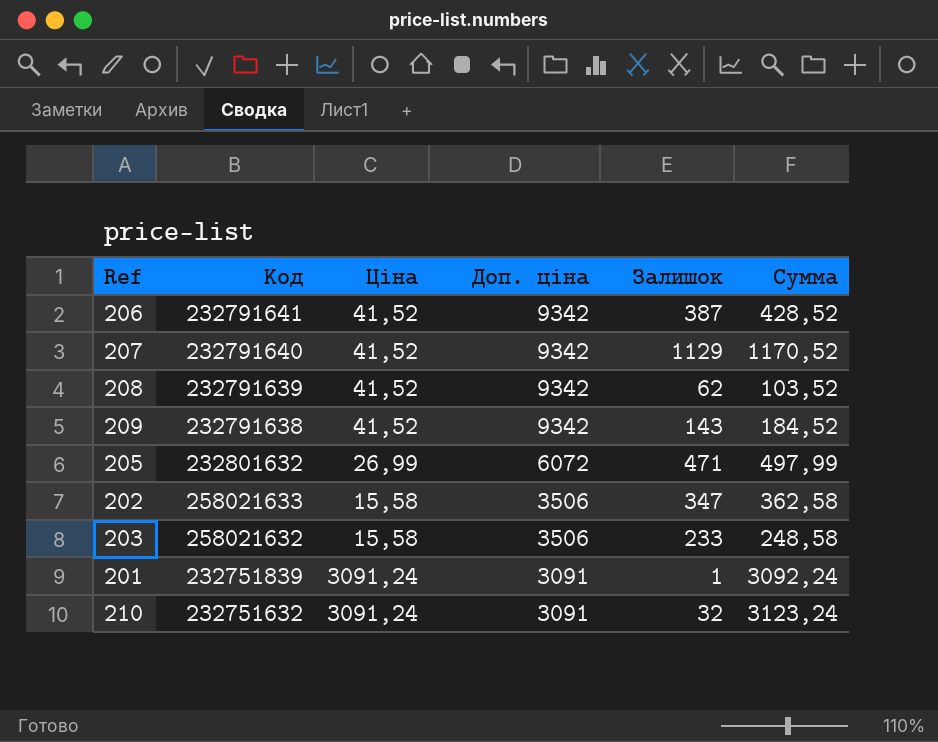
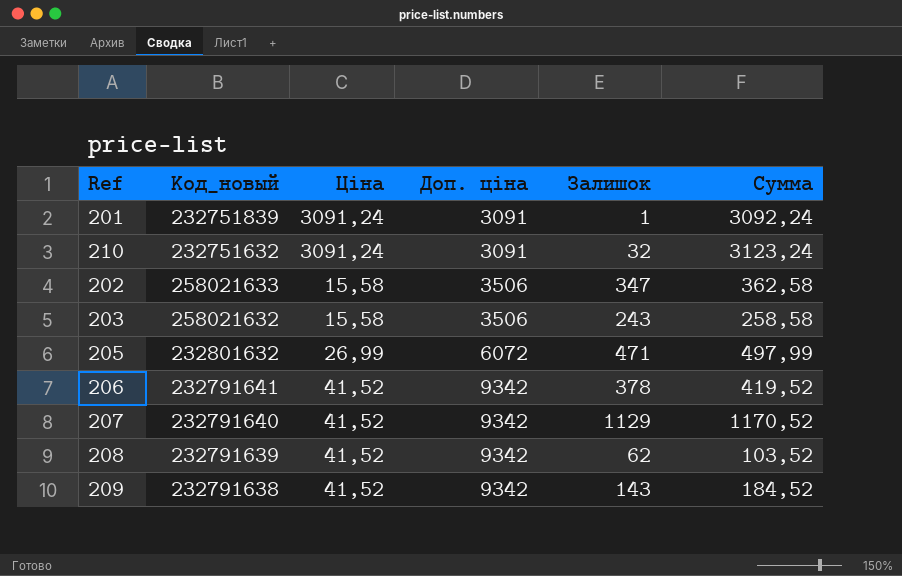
row order: Доп. ціна descending -> Доп. ціна ascending
column name: Код -> Код_новый
203 | Залишок: 233 -> 243
203 | Сумма: 248,58 -> 258,58
206 | Залишок: 387 -> 378
206 | Сумма: 428,52 -> 419,52

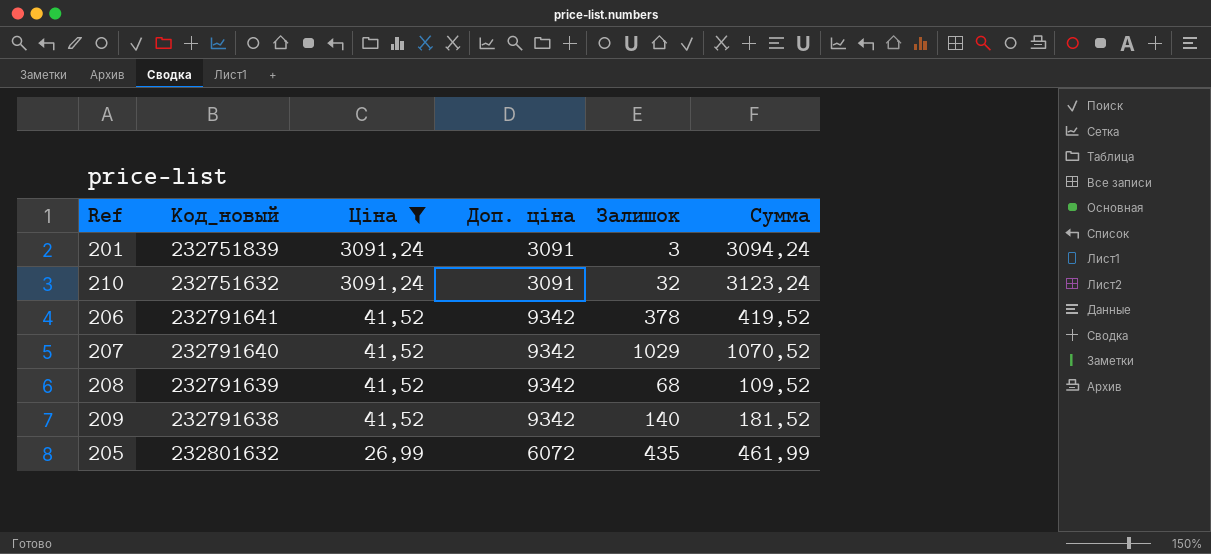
filter: none -> Ціна != 15,58
row order: Доп. ціна ascending -> Ціна descending
201 | Залишок: 1 -> 3
201 | Сумма: 3092,24 -> 3094,24
207 | Залишок: 1129 -> 1029
207 | Сумма: 1170,52 -> 1070,52
208 | Залишок: 62 -> 68
208 | Сумма: 103,52 -> 109,52
209 | Залишок: 143 -> 140
209 | Сумма: 184,52 -> 181,52
205 | Залишок: 471 -> 435
205 | Сумма: 497,99 -> 461,99

